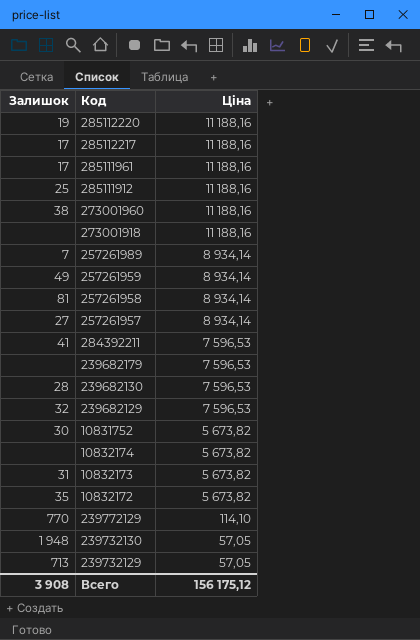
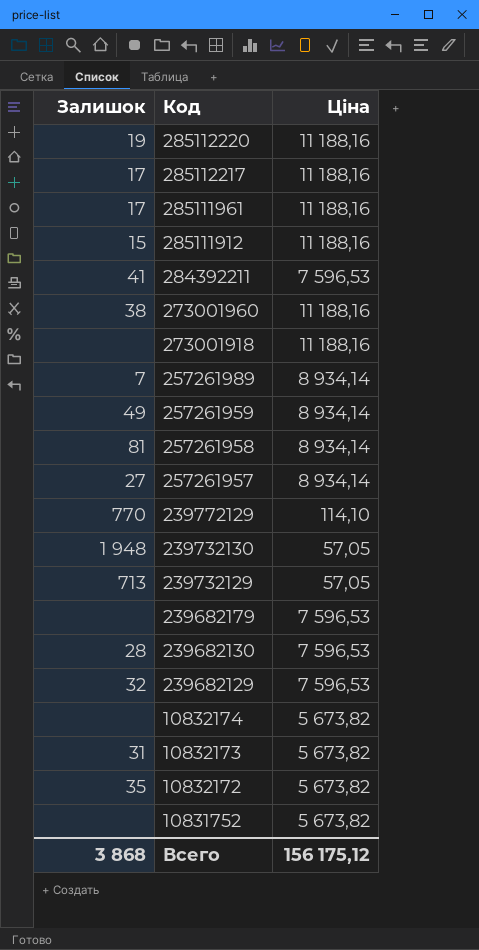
row order: Ціна descending -> Код descending
285111912 | Залишок: 25 -> 15
10831752 | Залишок: 30 -> none
Всего | Залишок: 3 908 -> 3 868

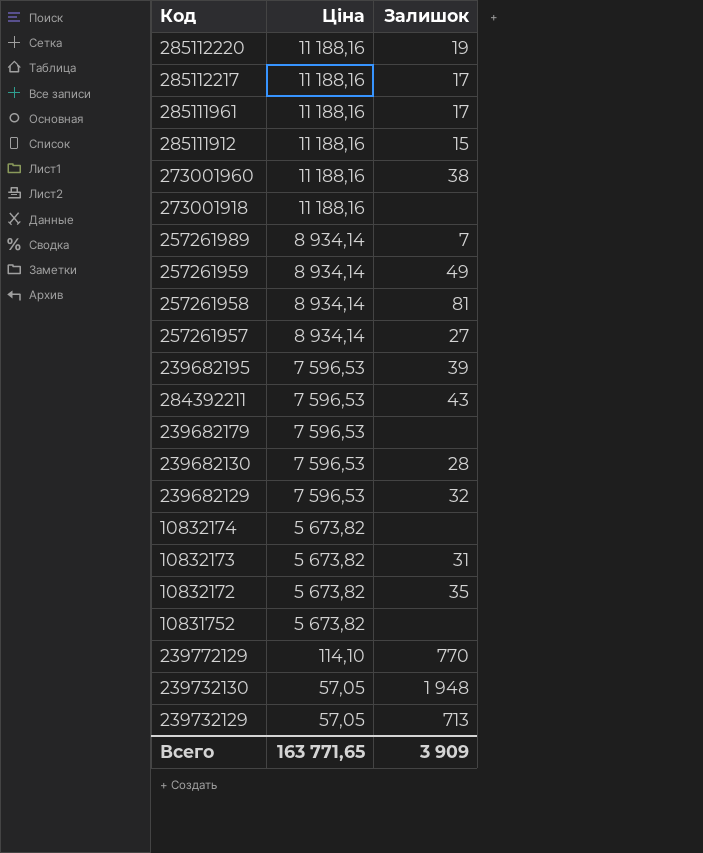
row order: Код descending -> Ціна descending
column Залишок | position: 1 -> 3
row 239682195: none -> 7 596,53 | 39
284392211 | Залишок: 41 -> 43
Всего | Ціна: 156 175,12 -> 163 771,65
Всего | Залишок: 3 868 -> 3 909

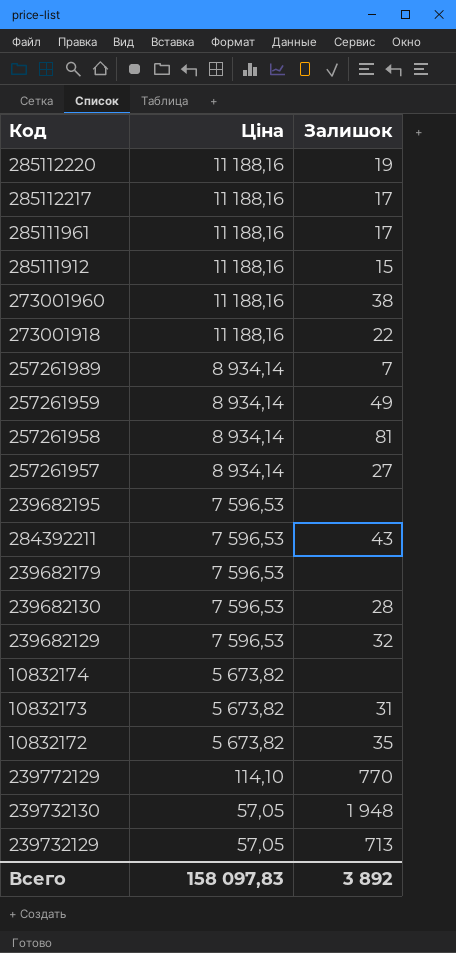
row 10831752: 5 673,82 | none -> none
273001918 | Залишок: none -> 22
239682195 | Залишок: 39 -> none
Всего | Ціна: 163 771,65 -> 158 097,83
Всего | Залишок: 3 909 -> 3 892

